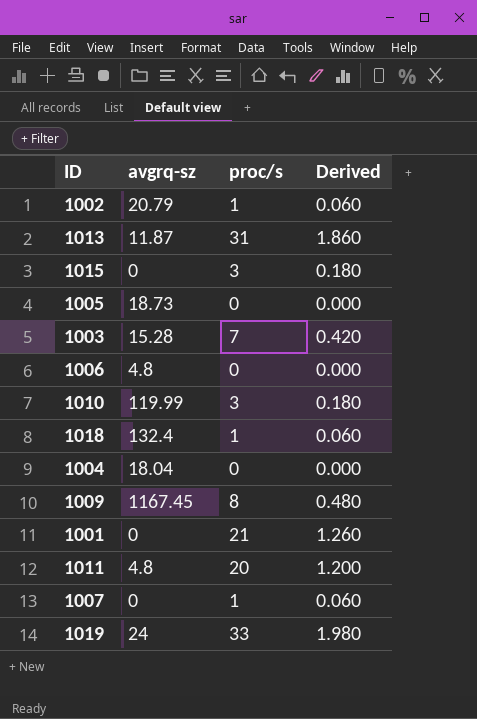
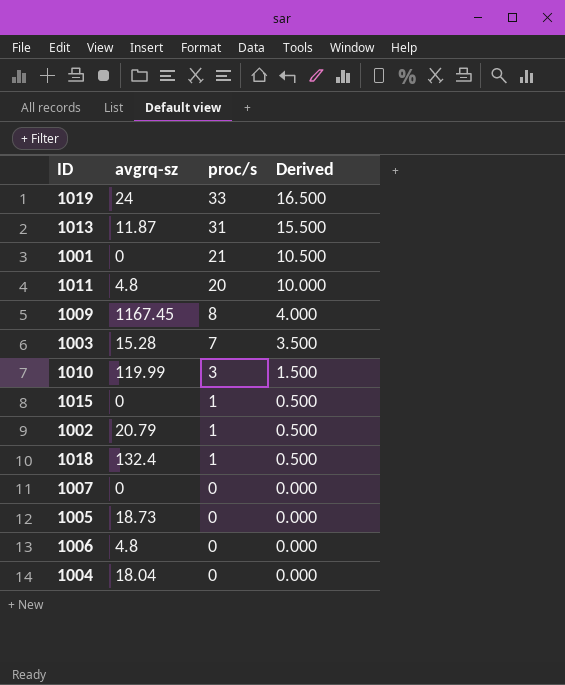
row order: none -> proc/s descending
column Derived | formula: [proc/s] * 0.06 -> [proc/s] * 0.5
1015 | proc/s: 3 -> 1
1007 | proc/s: 1 -> 0

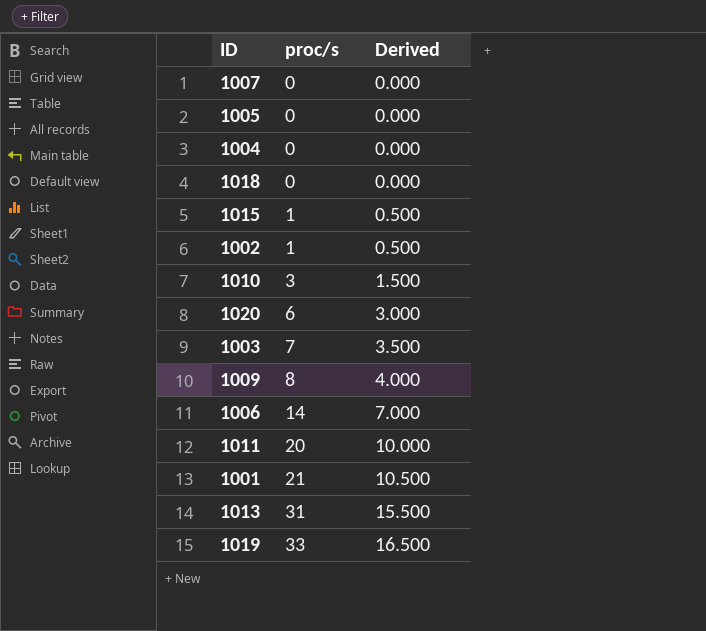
row order: proc/s descending -> proc/s ascending
column avgrq-sz | position: 2 -> none
1018 | proc/s: 1 -> 0
1018 | Derived: 0.500 -> 0.000
row 1020: none -> 6 | 3.000
1006 | proc/s: 0 -> 14
1006 | Derived: 0.000 -> 7.000

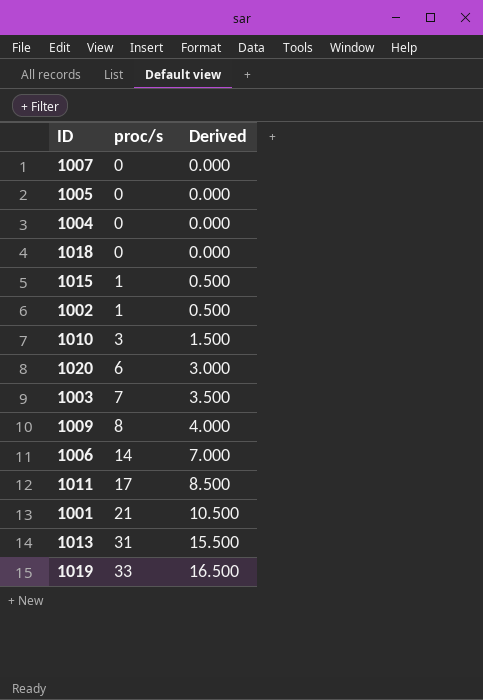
1011 | proc/s: 20 -> 17
1011 | Derived: 10.000 -> 8.500

